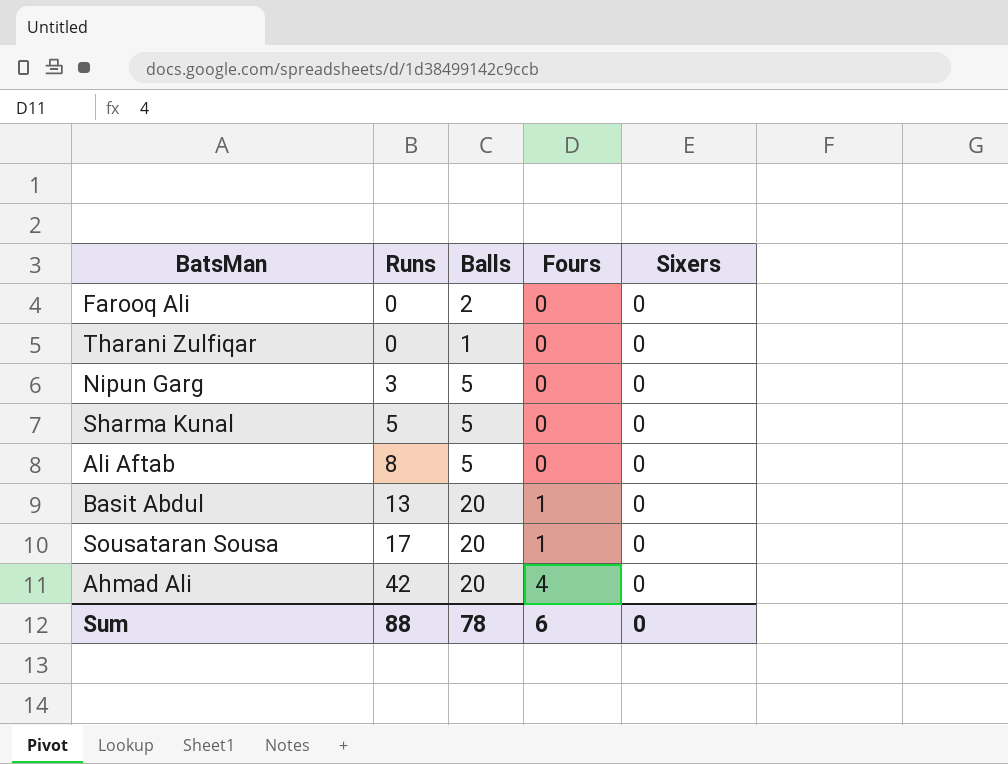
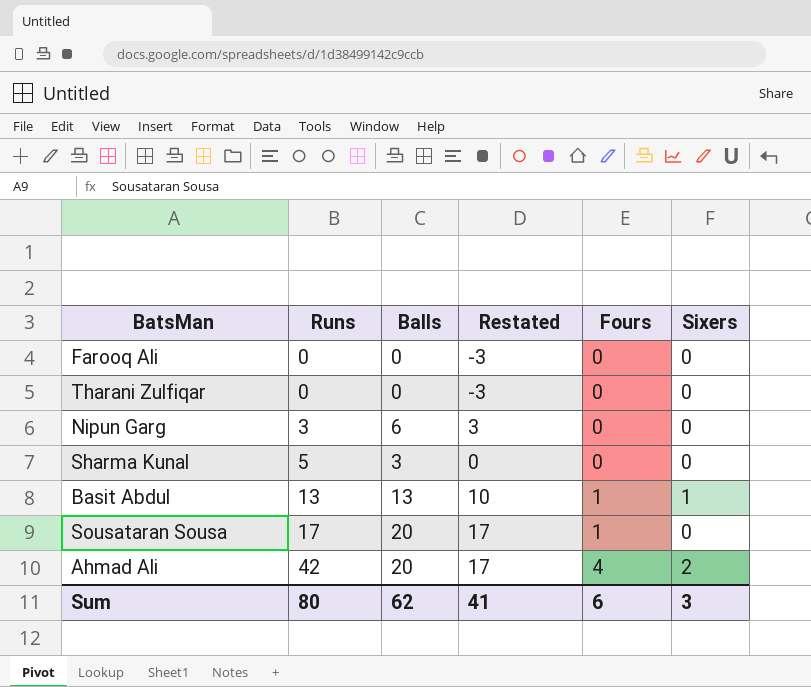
column Restated | formula: none -> [Balls] - 3
row Ali Aftab: 8 | 5 | 0 | 0 -> none
Farooq Ali | Balls: 2 -> 0
Tharani Zulfiqar | Balls: 1 -> 0
Nipun Garg | Balls: 5 -> 6
Sharma Kunal | Balls: 5 -> 3
Basit Abdul | Balls: 20 -> 13
Basit Abdul | Sixers: 0 -> 1
Ahmad Ali | Sixers: 0 -> 2
Sum | Runs: 88 -> 80
Sum | Balls: 78 -> 62
Sum | Sixers: 0 -> 3

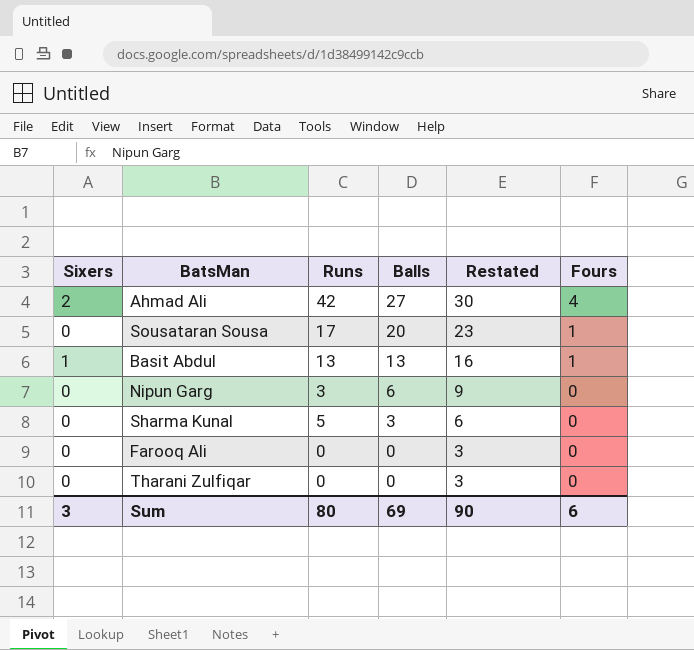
row order: Runs ascending -> Balls descending
column Sixers | position: 6 -> 1
column Restated | formula: [Balls] - 3 -> [Balls] + 3
Ahmad Ali | Balls: 20 -> 27
Sum | Balls: 62 -> 69
Sum | Restated: 41 -> 90

